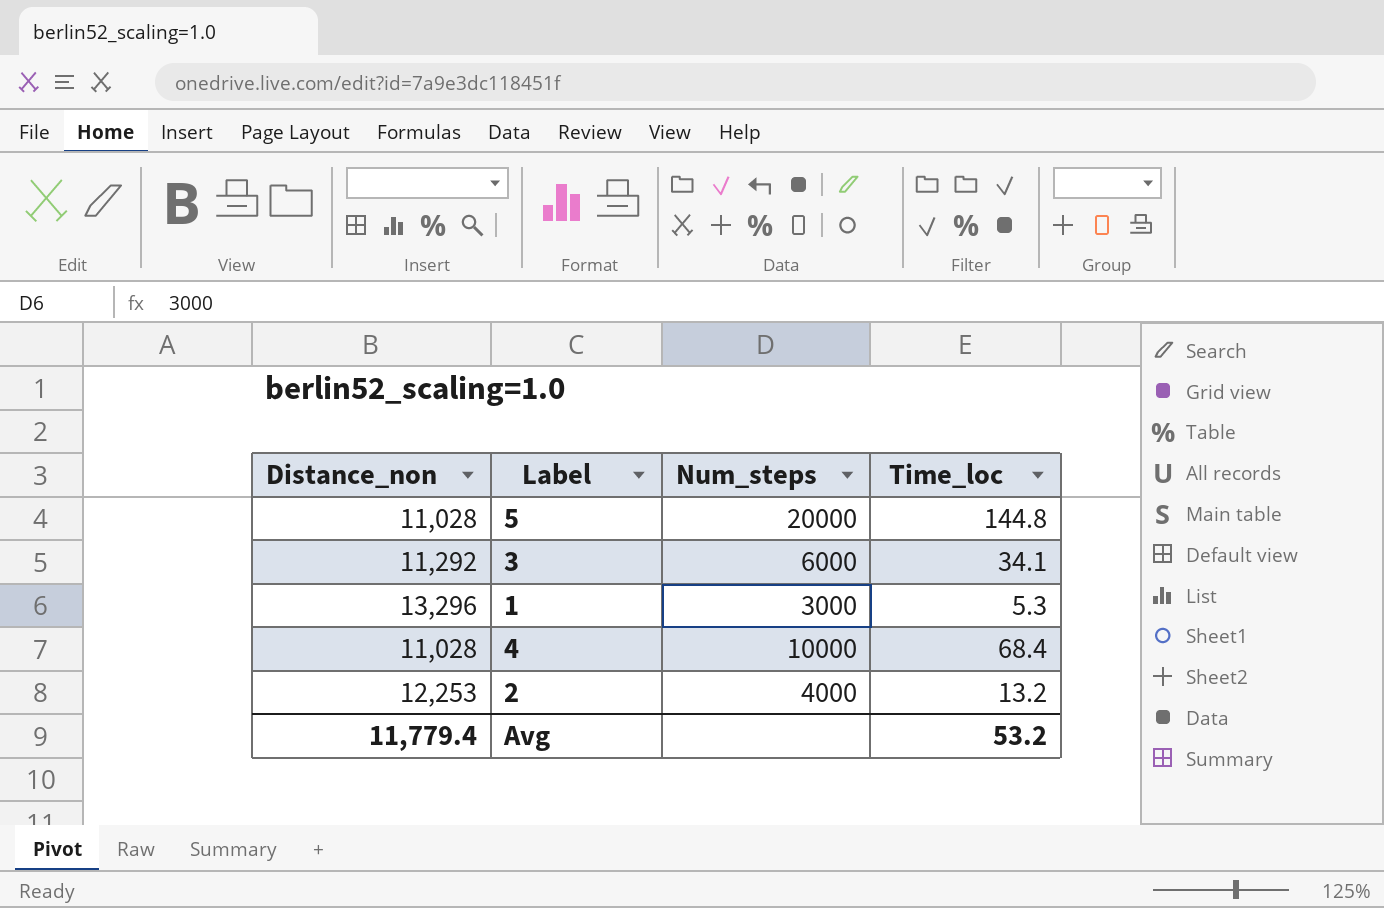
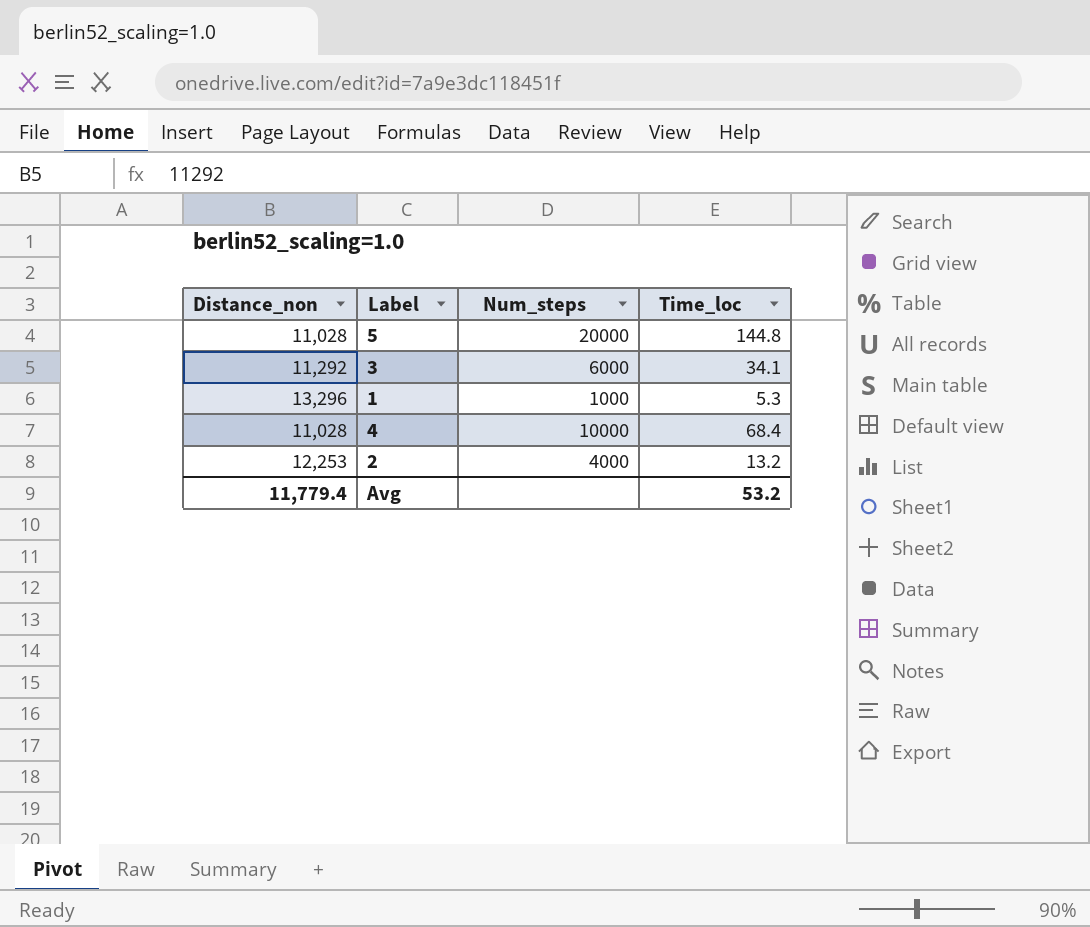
1 | Num_steps: 3000 -> 1000

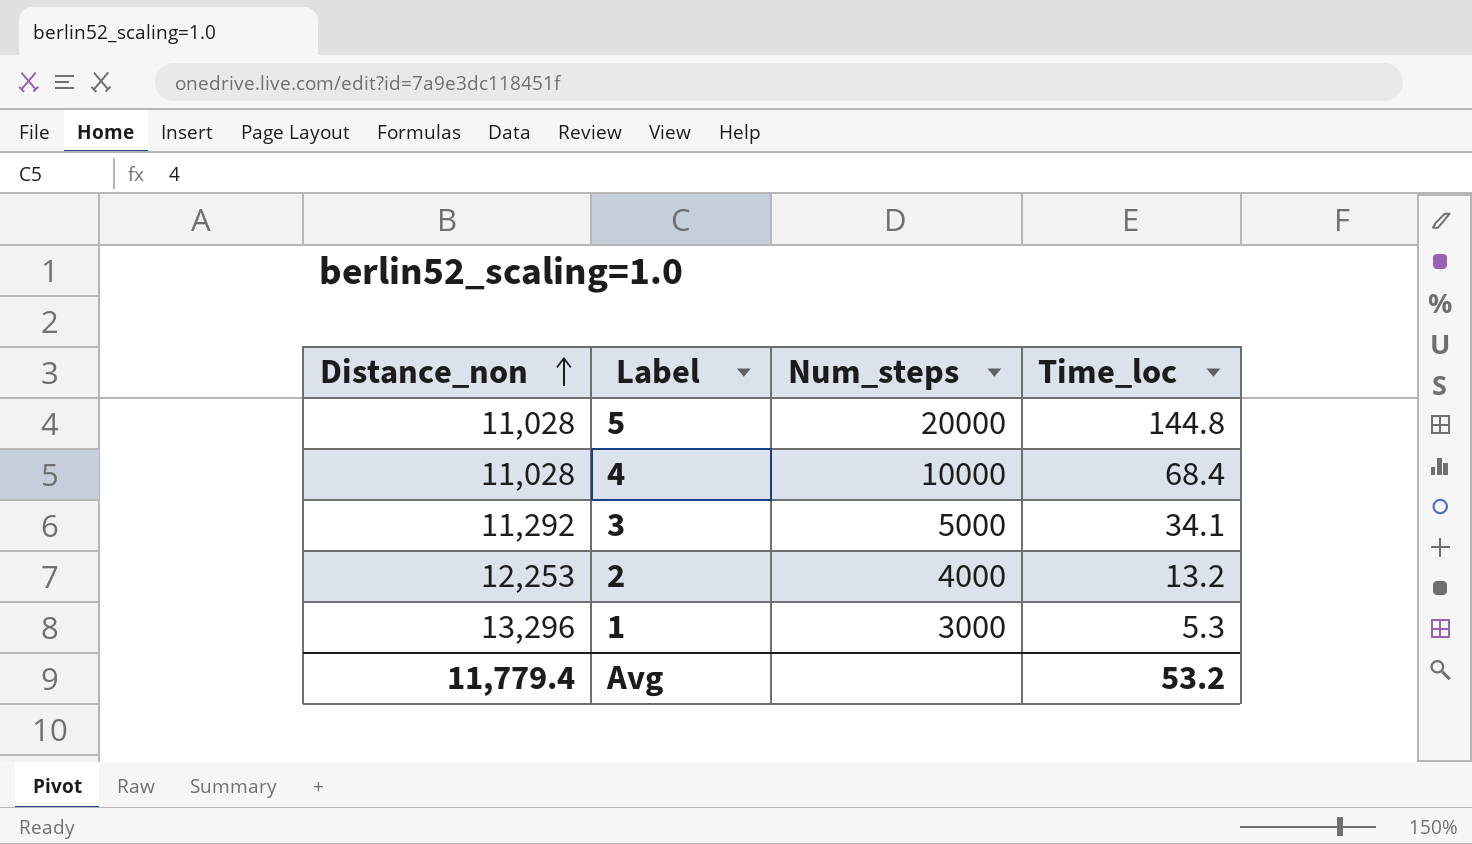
row order: none -> Distance_non ascending
3 | Num_steps: 6000 -> 5000
1 | Num_steps: 1000 -> 3000

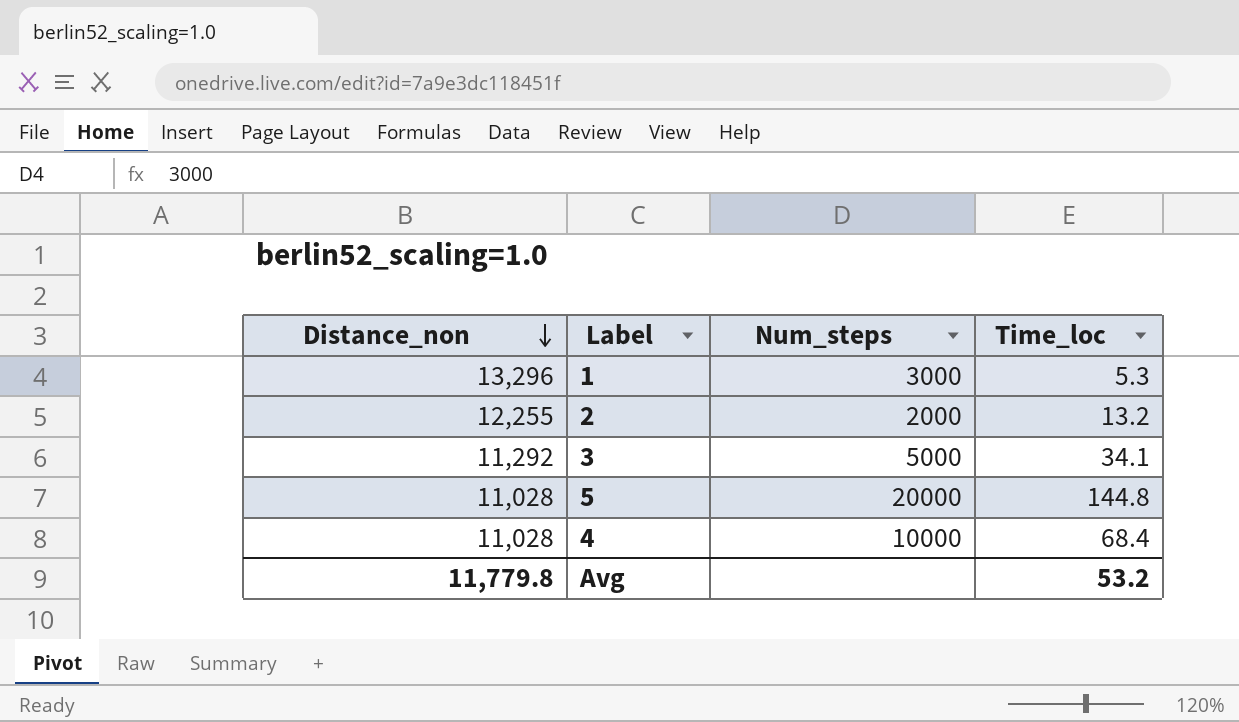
row order: Distance_non ascending -> Distance_non descending
2 | Distance_non: 12,253 -> 12,255
2 | Num_steps: 4000 -> 2000
Avg | Distance_non: 11,779.4 -> 11,779.8

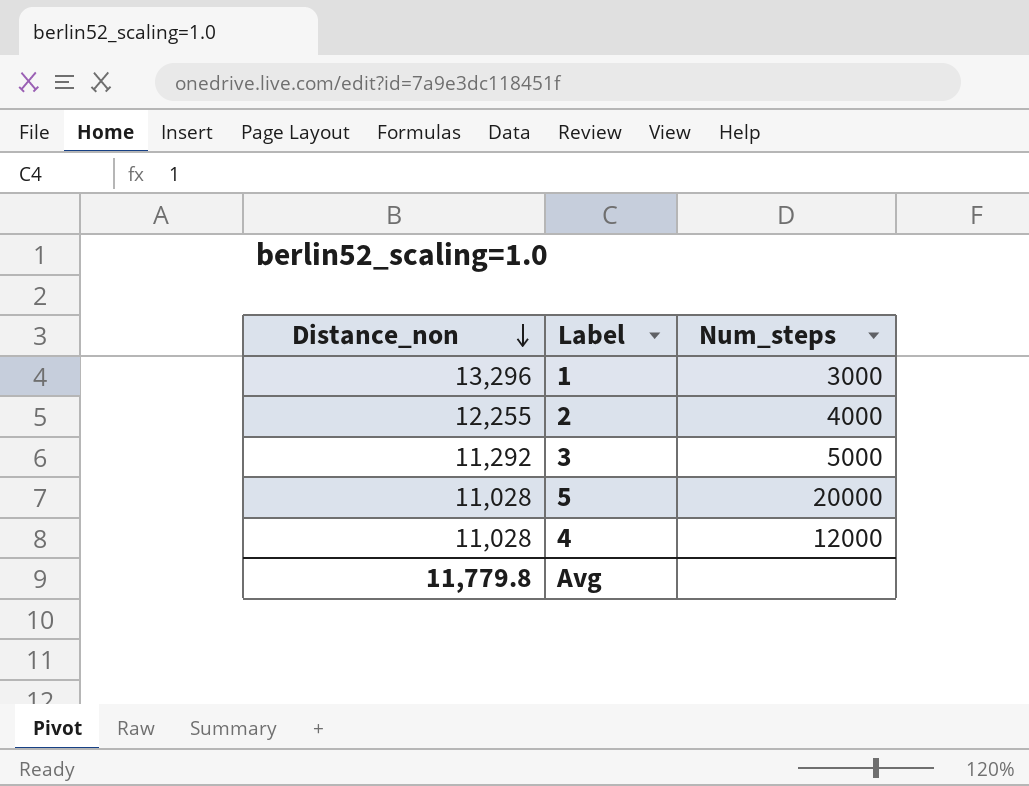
column Time_loc | position: 4 -> none
2 | Num_steps: 2000 -> 4000
4 | Num_steps: 10000 -> 12000

